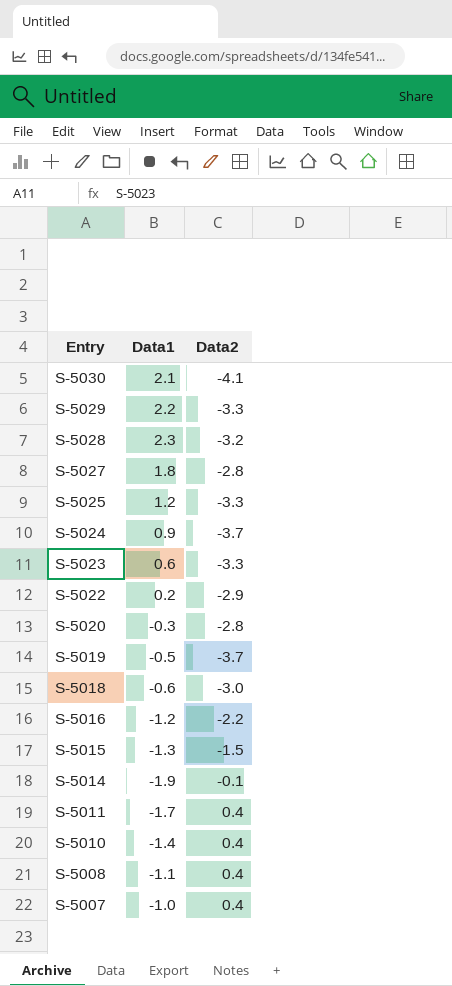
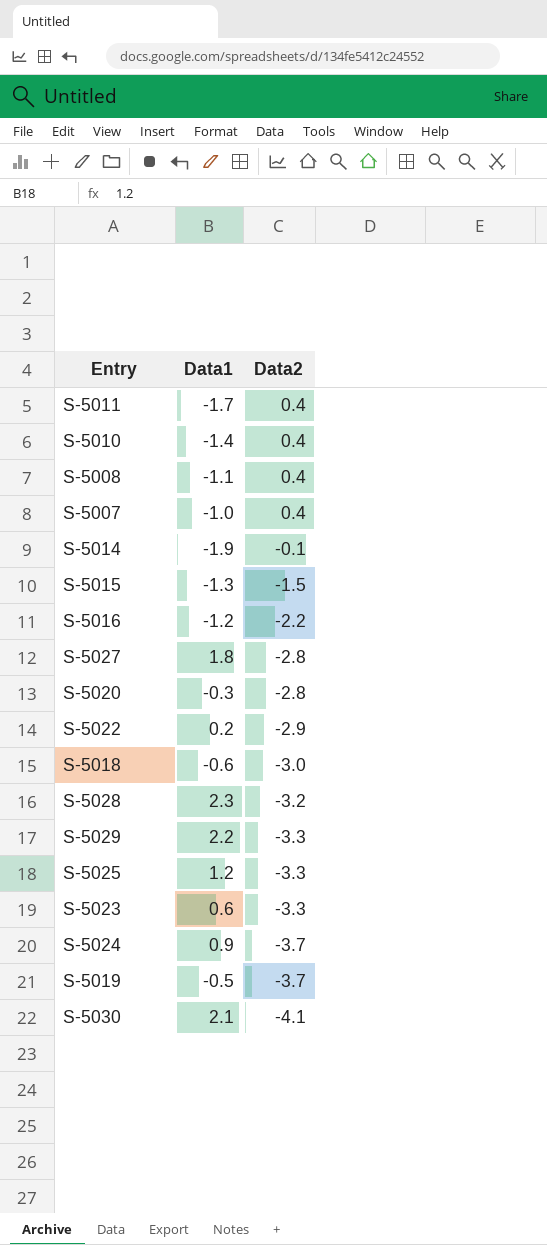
row order: Entry descending -> Data2 descending

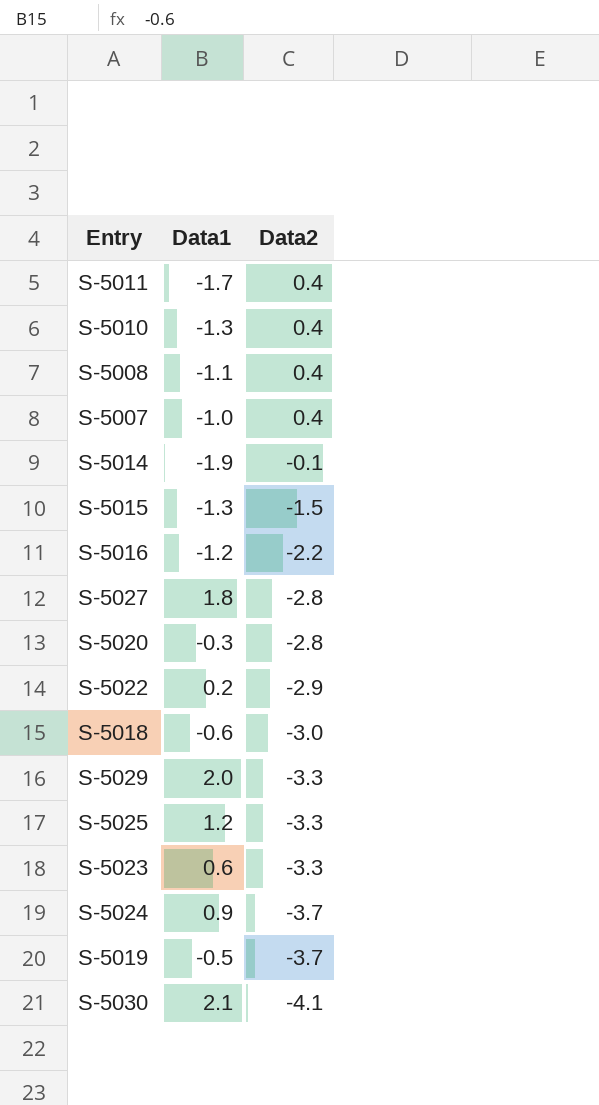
row S-5028: 2.3 | -3.2 -> none
S-5010 | Data1: -1.4 -> -1.3
S-5029 | Data1: 2.2 -> 2.0

